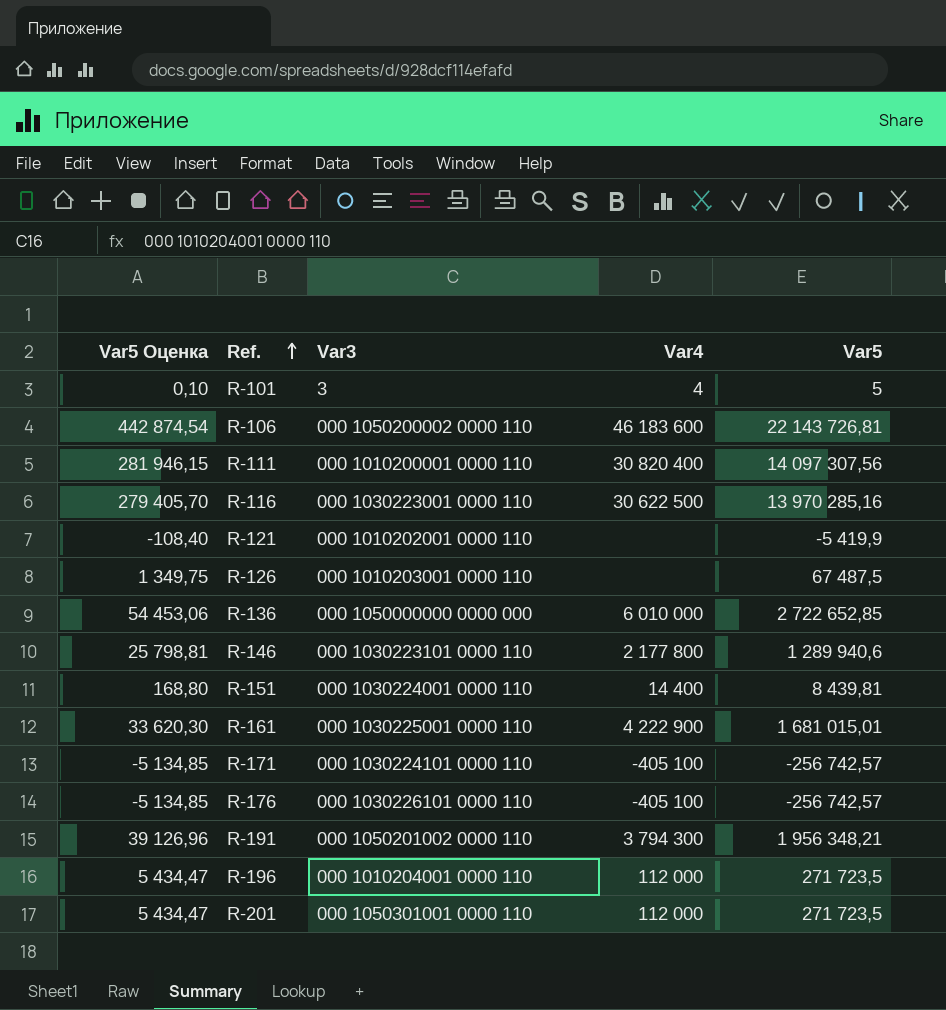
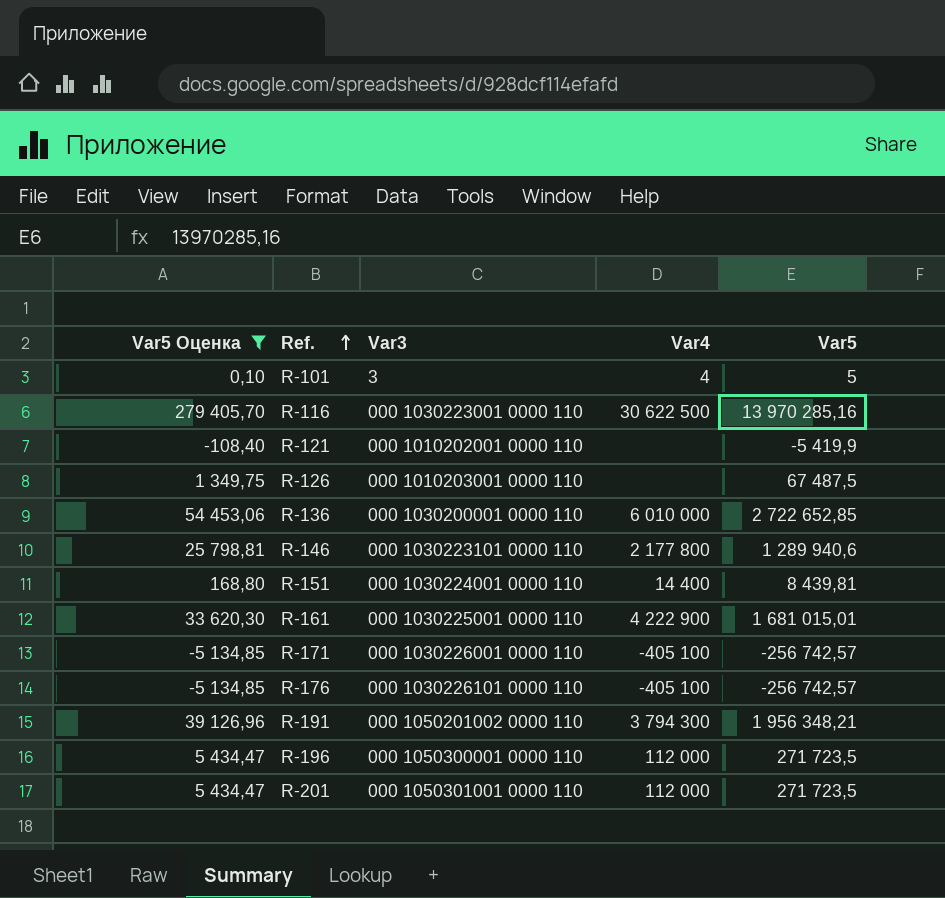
filter: none -> Var5 Оценка <= 279 405,70
R-136 | Var3: 000 1050000000 0000 000 -> 000 1030200001 0000 110
R-171 | Var3: 000 1030224101 0000 110 -> 000 1030226001 0000 110
R-196 | Var3: 000 1010204001 0000 110 -> 000 1050300001 0000 110

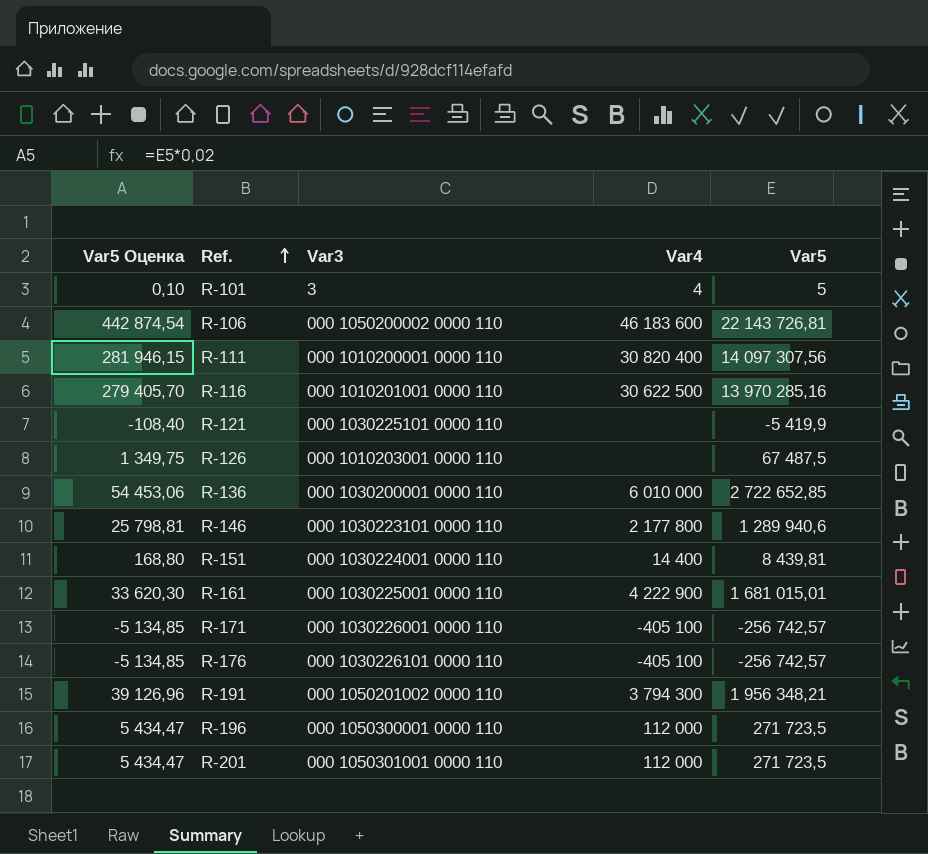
filter: Var5 Оценка <= 279 405,70 -> none
R-116 | Var3: 000 1030223001 0000 110 -> 000 1010201001 0000 110
R-121 | Var3: 000 1010202001 0000 110 -> 000 1030225101 0000 110

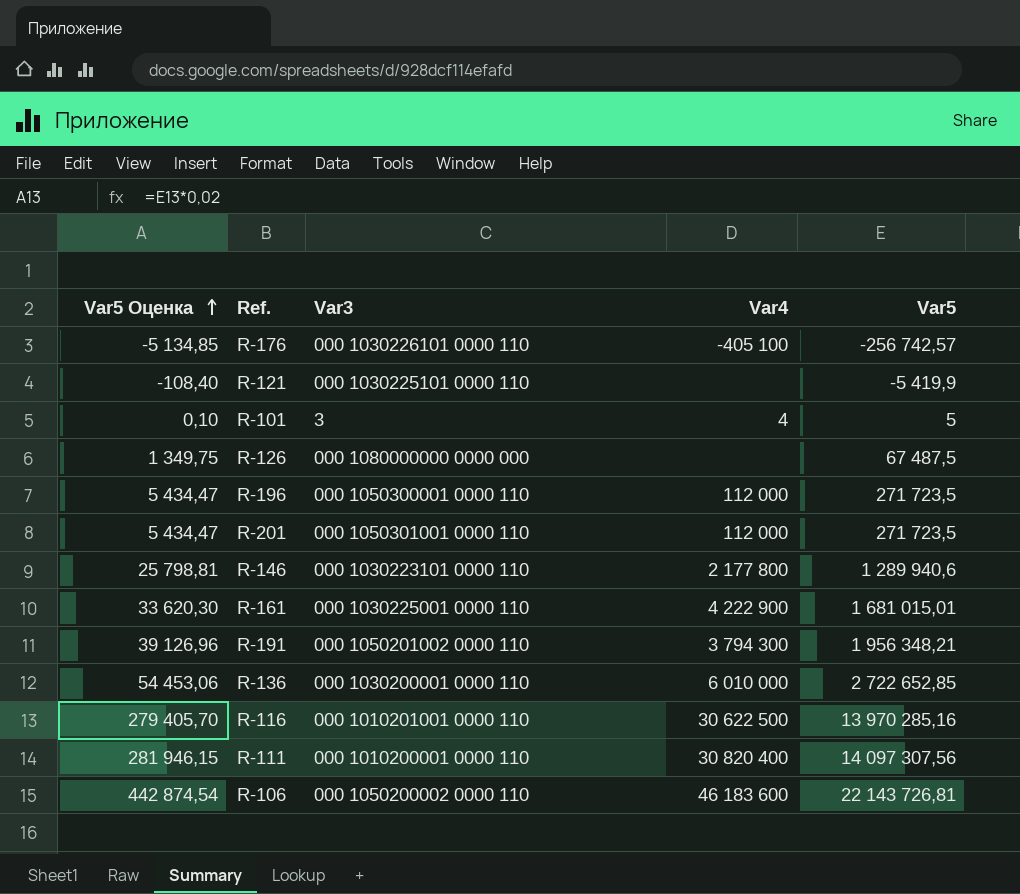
row order: Ref. ascending -> Var5 Оценка ascending
row R-151: 168,80 | 000 1030224001 0000 110 | 14 400 | 8 439,81 -> none
row R-171: -5 134,85 | 000 1030226001 0000 110 | -405 100 | -256 742,57 -> none
R-126 | Var3: 000 1010203001 0000 110 -> 000 1080000000 0000 000

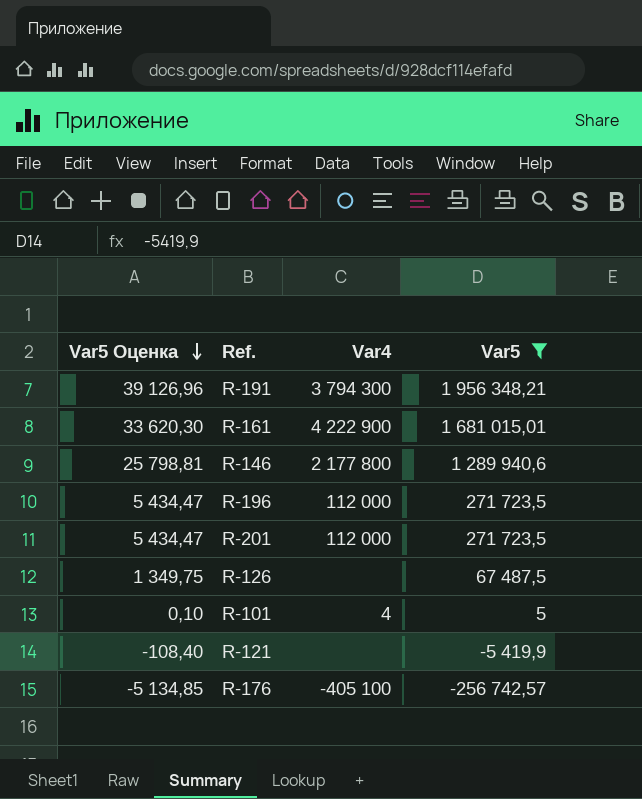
filter: none -> Var5 <= 1 956 348,21
row order: Var5 Оценка ascending -> Var5 Оценка descending
column Var3 | position: 3 -> none

